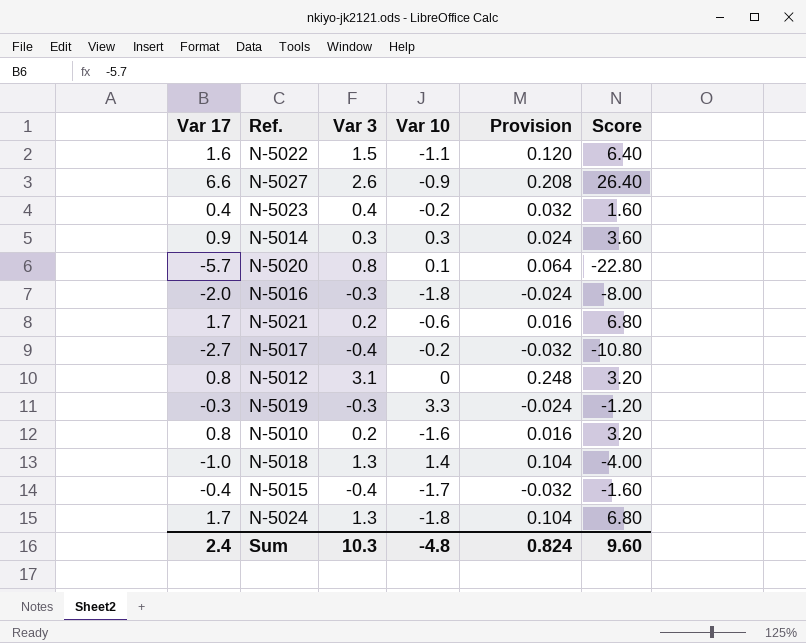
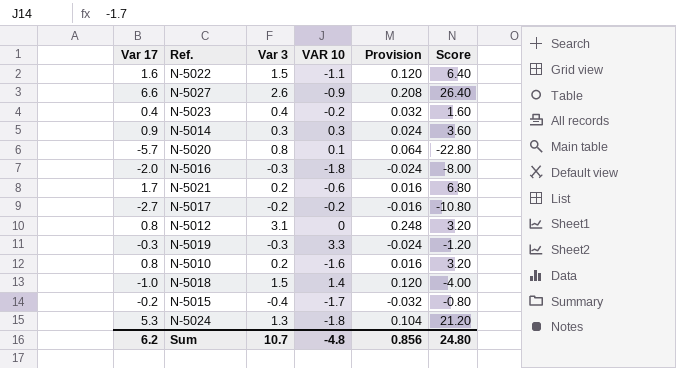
column name: Var 10 -> VAR 10
N-5017 | Var 3: -0.4 -> -0.2
N-5017 | Provision: -0.032 -> -0.016
N-5018 | Var 3: 1.3 -> 1.5
N-5018 | Provision: 0.104 -> 0.120
N-5015 | Var 17: -0.4 -> -0.2
N-5015 | Score: -1.60 -> -0.80
N-5024 | Var 17: 1.7 -> 5.3
N-5024 | Score: 6.80 -> 21.20
Sum | Var 17: 2.4 -> 6.2
Sum | Var 3: 10.3 -> 10.7
Sum | Provision: 0.824 -> 0.856
Sum | Score: 9.60 -> 24.80

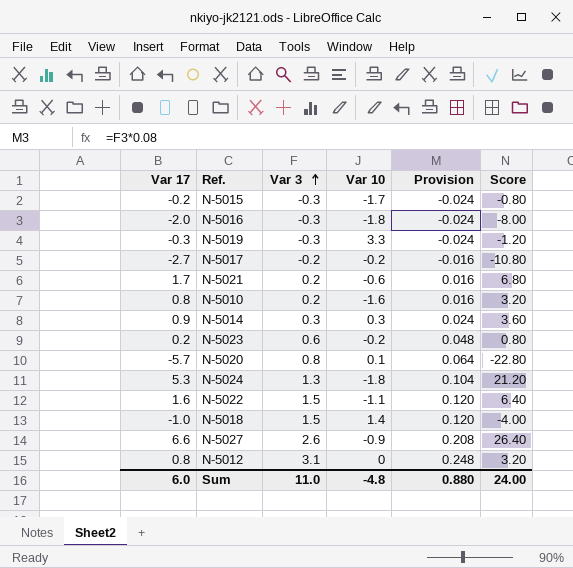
row order: none -> Var 3 ascending
column name: VAR 10 -> Var 10
N-5015 | Var 3: -0.4 -> -0.3
N-5015 | Provision: -0.032 -> -0.024
N-5023 | Var 17: 0.4 -> 0.2
N-5023 | Var 3: 0.4 -> 0.6
N-5023 | Provision: 0.032 -> 0.048
N-5023 | Score: 1.60 -> 0.80
Sum | Var 17: 6.2 -> 6.0
Sum | Var 3: 10.7 -> 11.0
Sum | Provision: 0.856 -> 0.880
Sum | Score: 24.80 -> 24.00

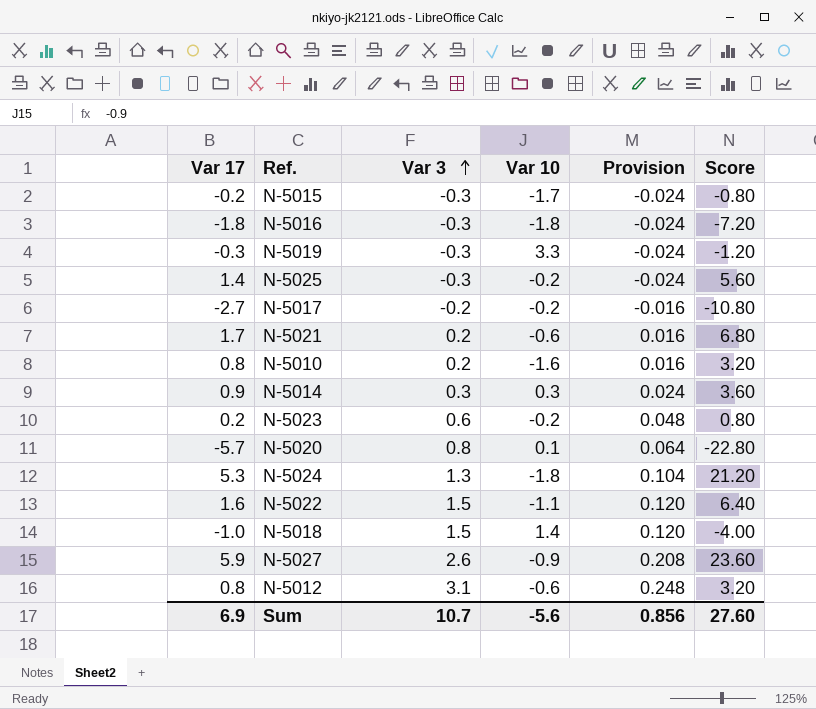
N-5016 | Var 17: -2.0 -> -1.8
N-5016 | Score: -8.00 -> -7.20
row N-5025: none -> 1.4 | -0.3 | -0.2 | -0.024 | 5.60
N-5027 | Var 17: 6.6 -> 5.9
N-5027 | Score: 26.40 -> 23.60
N-5012 | Var 10: 0 -> -0.6
Sum | Var 17: 6.0 -> 6.9
Sum | Var 3: 11.0 -> 10.7
Sum | Var 10: -4.8 -> -5.6
Sum | Provision: 0.880 -> 0.856
Sum | Score: 24.00 -> 27.60

